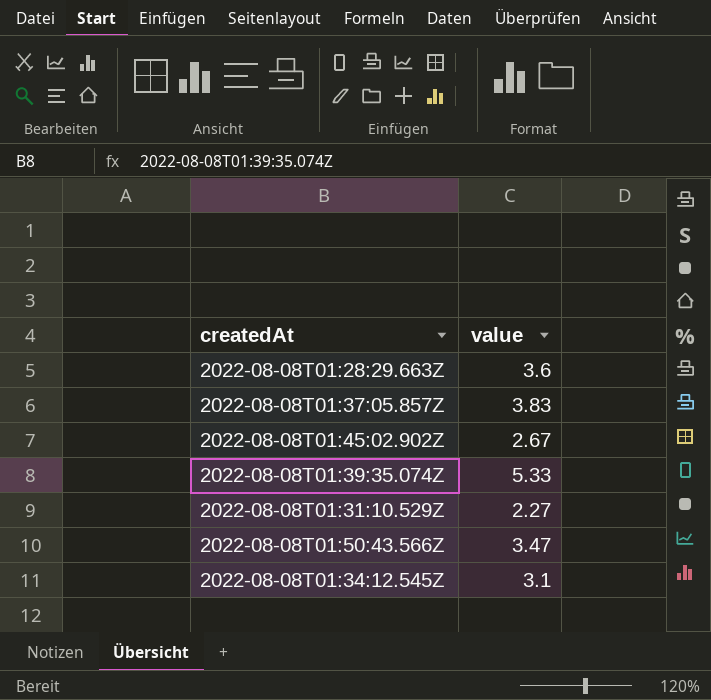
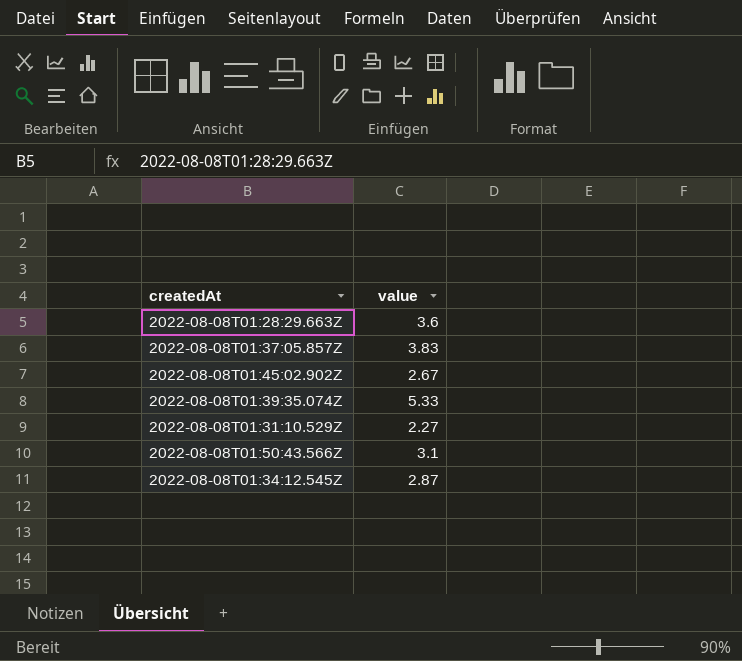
2022-08-08T01:50:43.566Z | value: 3.47 -> 3.1
2022-08-08T01:34:12.545Z | value: 3.1 -> 2.87

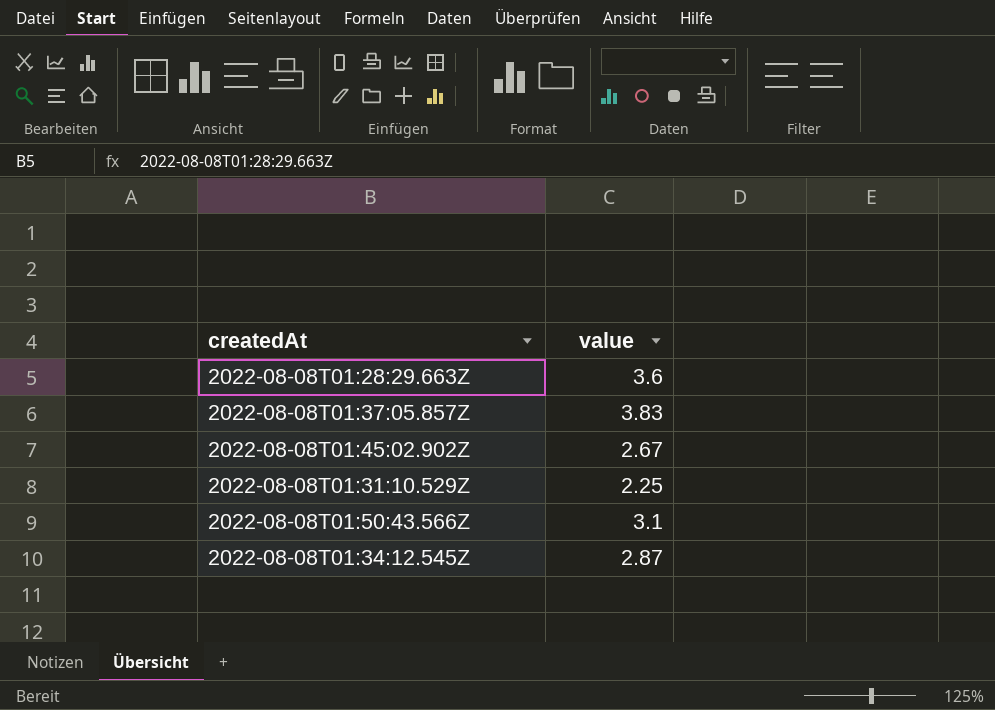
row 2022-08-08T01:39:35.074Z: 5.33 -> none
2022-08-08T01:31:10.529Z | value: 2.27 -> 2.25

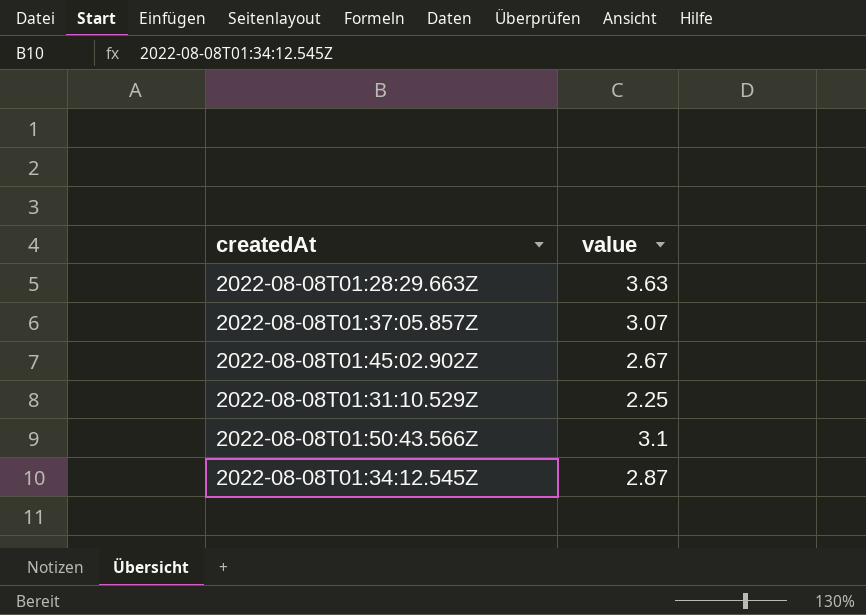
2022-08-08T01:28:29.663Z | value: 3.6 -> 3.63
2022-08-08T01:37:05.857Z | value: 3.83 -> 3.07

